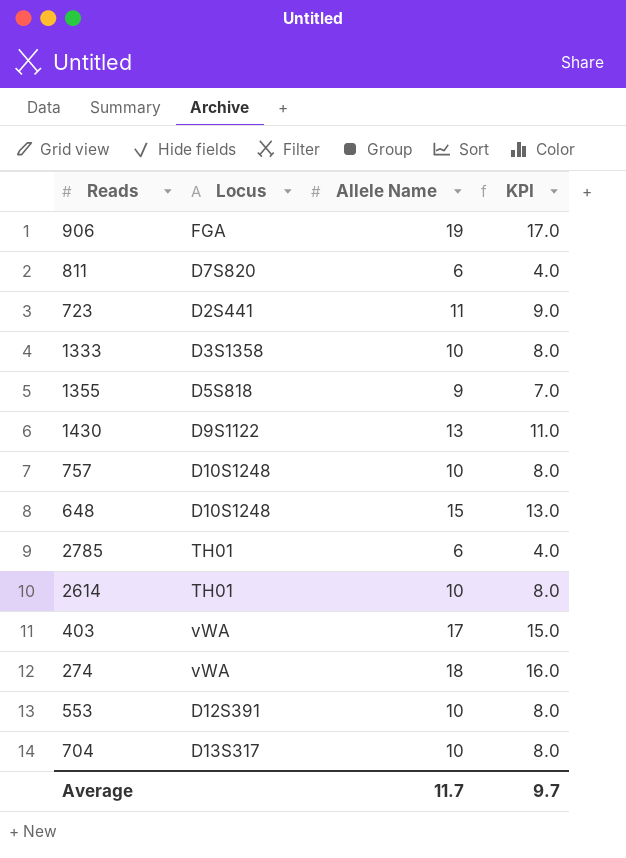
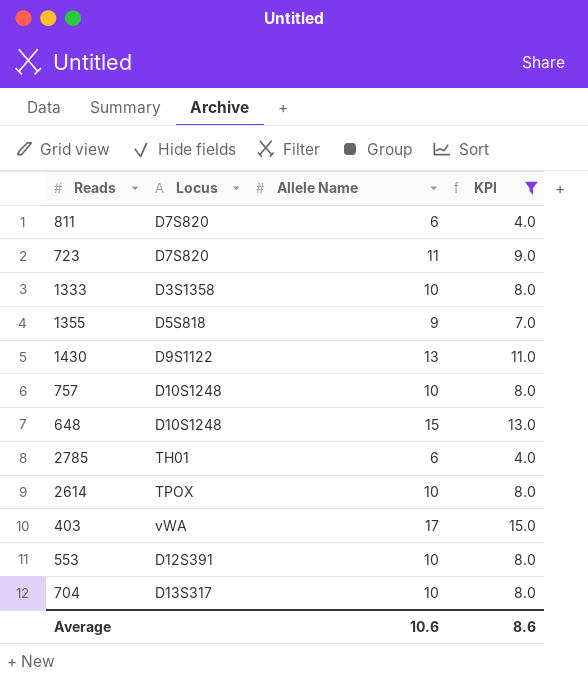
filter: none -> KPI <= 15.0
723 | Locus: D2S441 -> D7S820
2614 | Locus: TH01 -> TPOX
Average | Allele Name: 11.7 -> 10.6
Average | KPI: 9.7 -> 8.6

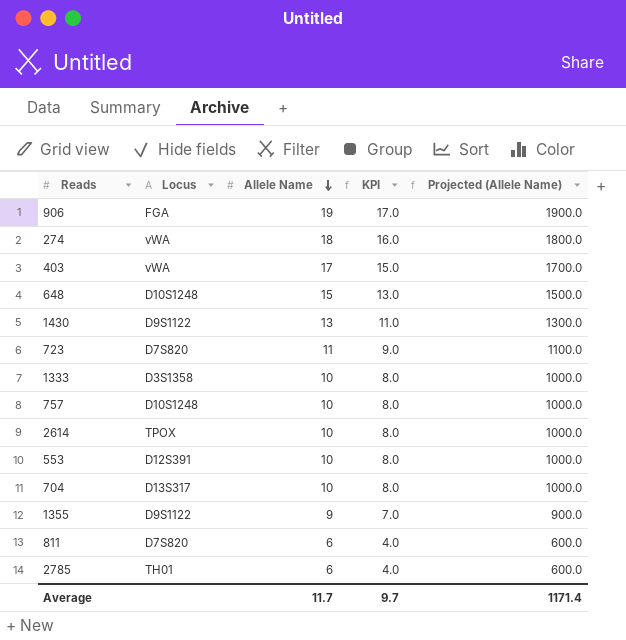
filter: KPI <= 15.0 -> none
row order: none -> Allele Name descending
column Projected (Allele Name) | formula: none -> [Allele Name] * 100
1355 | Locus: D5S818 -> D9S1122
Average | Allele Name: 10.6 -> 11.7
Average | KPI: 8.6 -> 9.7

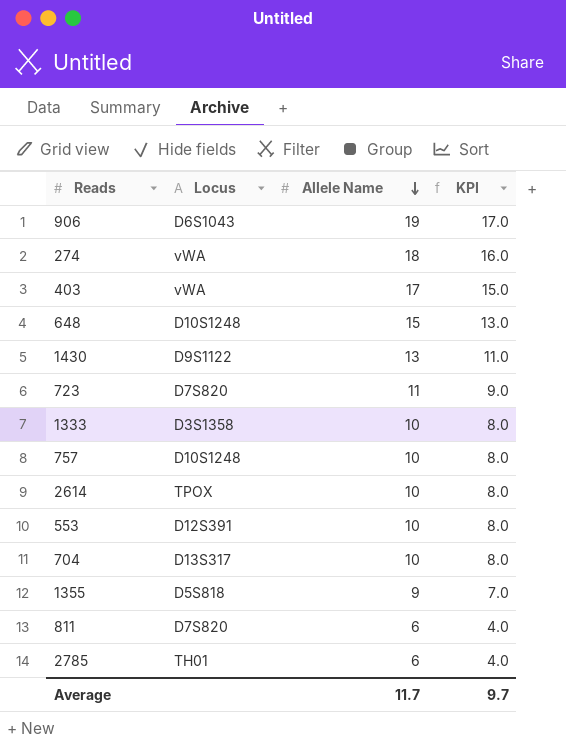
column Projected (Allele Name) | formula: [Allele Name] * 100 -> none
906 | Locus: FGA -> D6S1043
1355 | Locus: D9S1122 -> D5S818

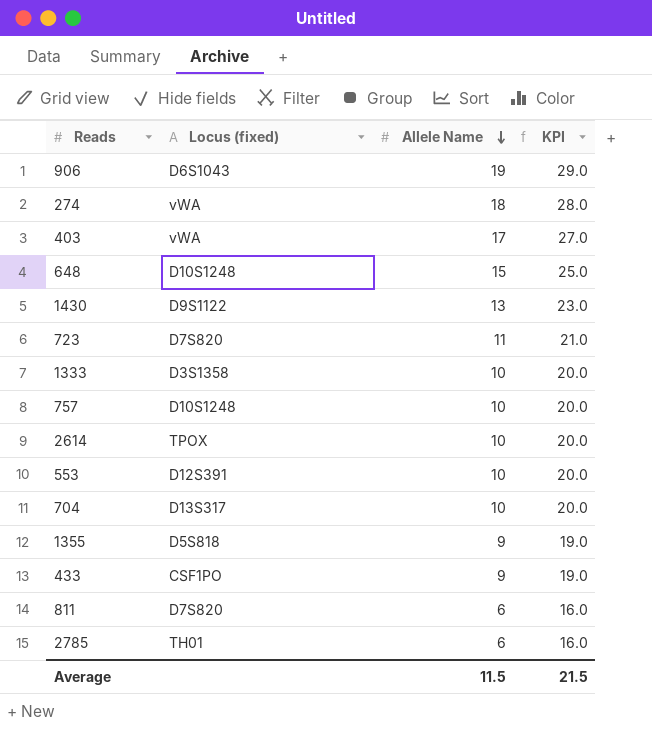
column name: Locus -> Locus (fixed)
column KPI | formula: [Allele Name] - 2 -> [Allele Name] + 10
row 433: none -> CSF1PO | 9 | 19.0
Average | Allele Name: 11.7 -> 11.5
Average | KPI: 9.7 -> 21.5

